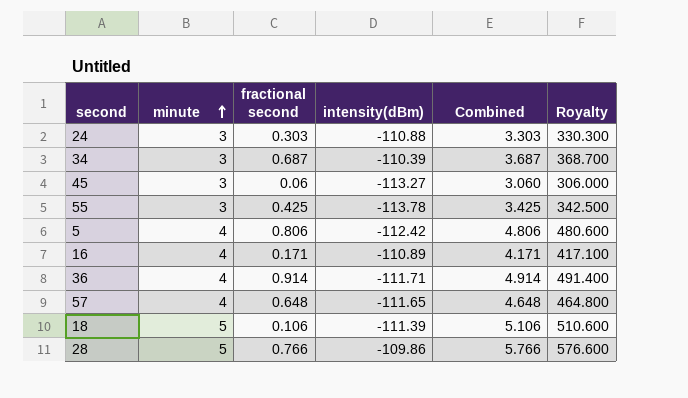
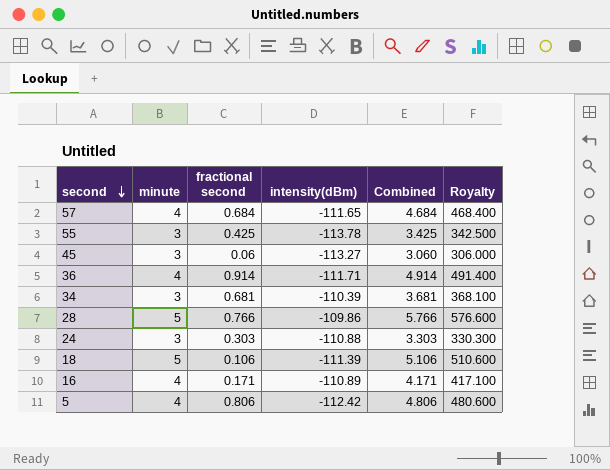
row order: minute ascending -> second descending
57 | fractional second: 0.648 -> 0.684
57 | Combined: 4.648 -> 4.684
57 | Royalty: 464.800 -> 468.400
34 | fractional second: 0.687 -> 0.681
34 | Combined: 3.687 -> 3.681
34 | Royalty: 368.700 -> 368.100

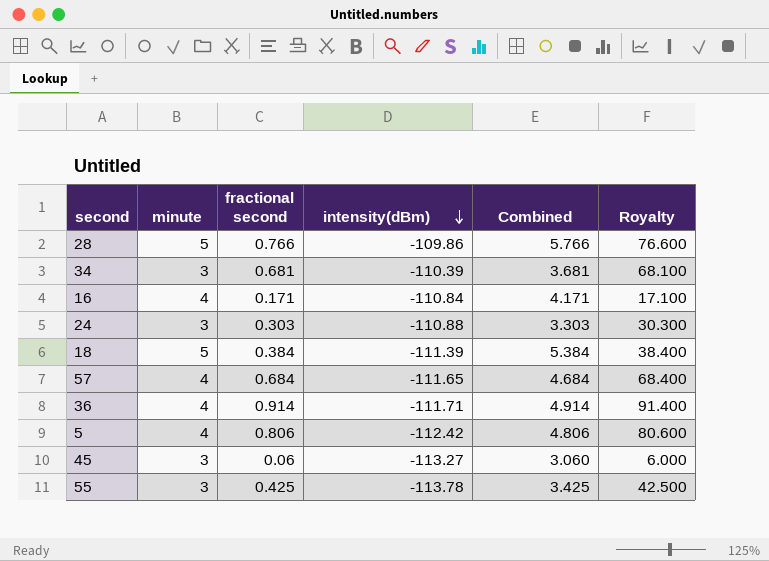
row order: second descending -> intensity(dBm) descending
column Royalty | formula: [Combined] * 100 -> [fractional second] * 100
16 | intensity(dBm): -110.89 -> -110.84
18 | fractional second: 0.106 -> 0.384
18 | Combined: 5.106 -> 5.384

